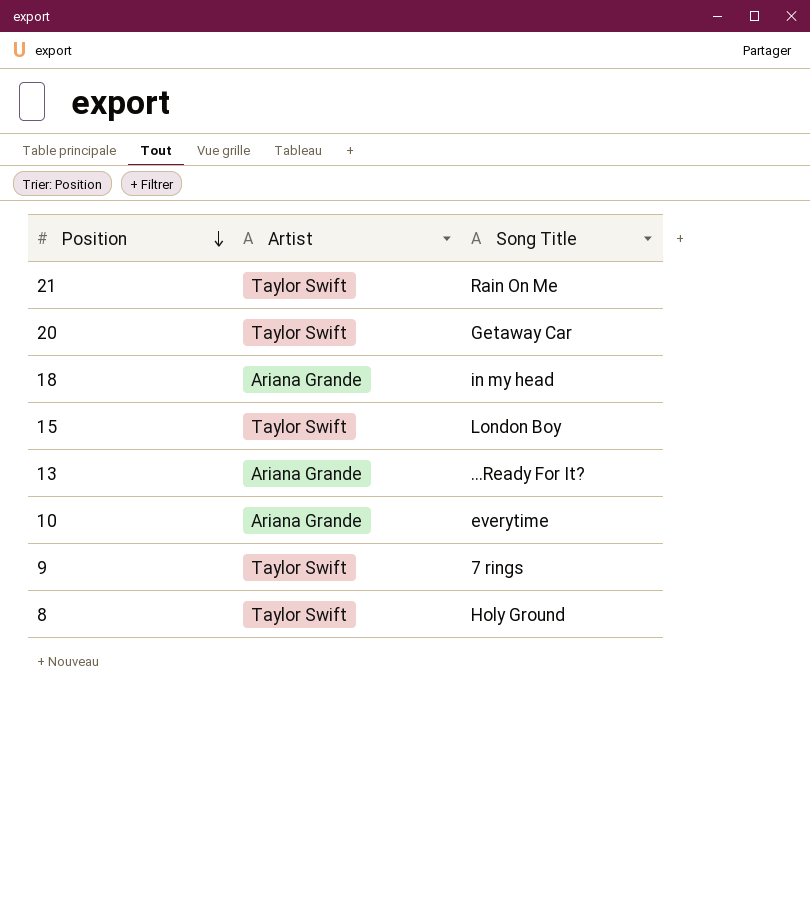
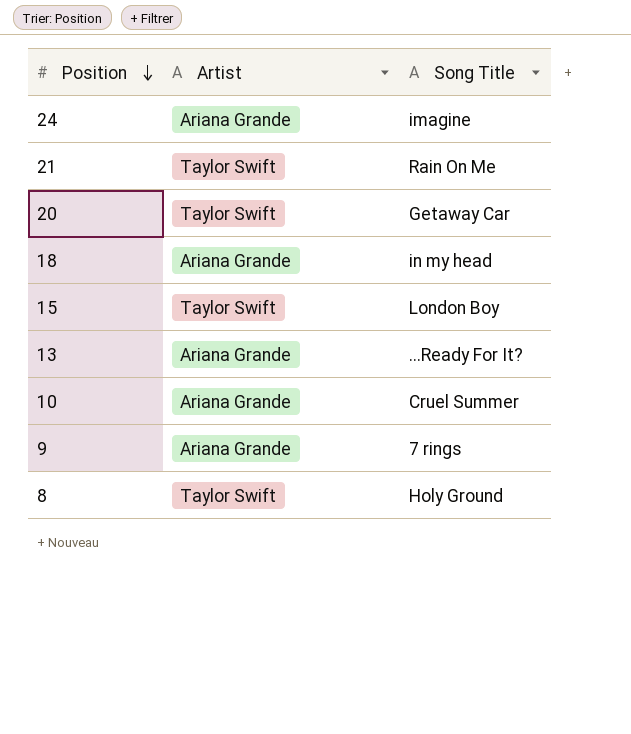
row 24: none -> Ariana Grande | imagine
10 | Song Title: everytime -> Cruel Summer
9 | Artist: Taylor Swift -> Ariana Grande

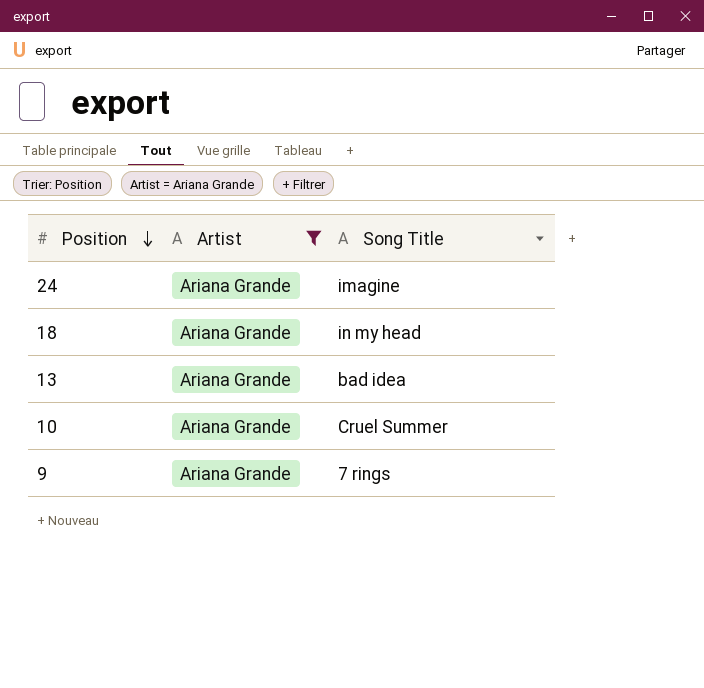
filter: none -> Artist = Ariana Grande
13 | Song Title: ...Ready For It? -> bad idea

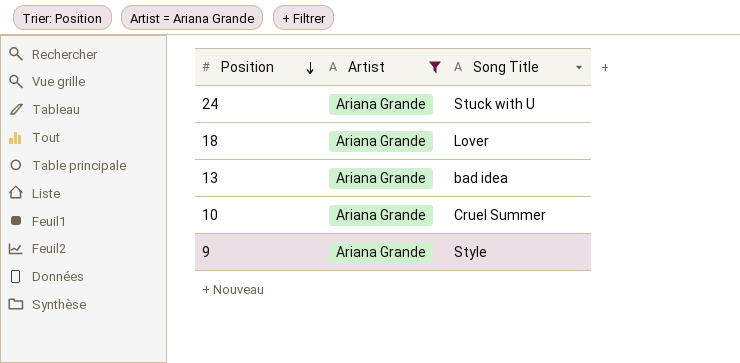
24 | Song Title: imagine -> Stuck with U
18 | Song Title: in my head -> Lover
9 | Song Title: 7 rings -> Style

